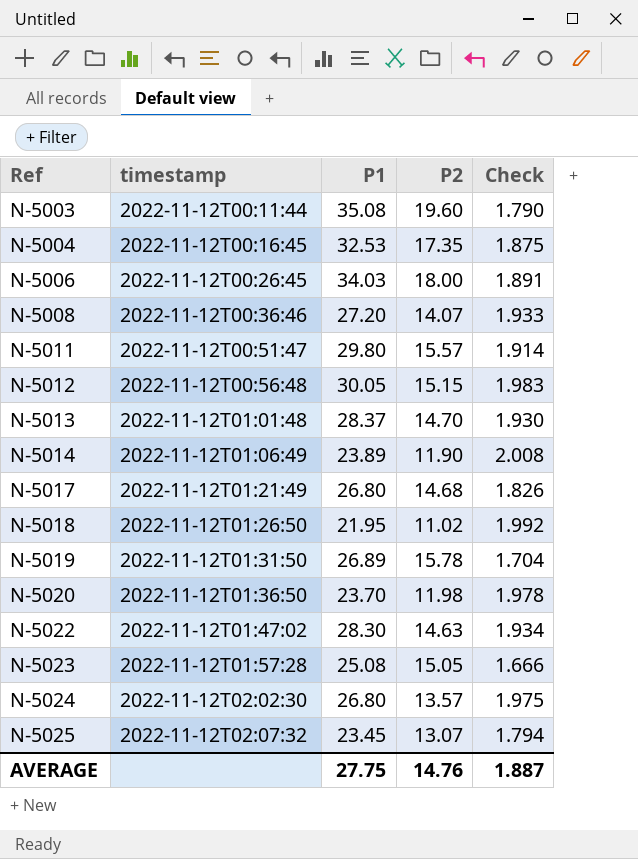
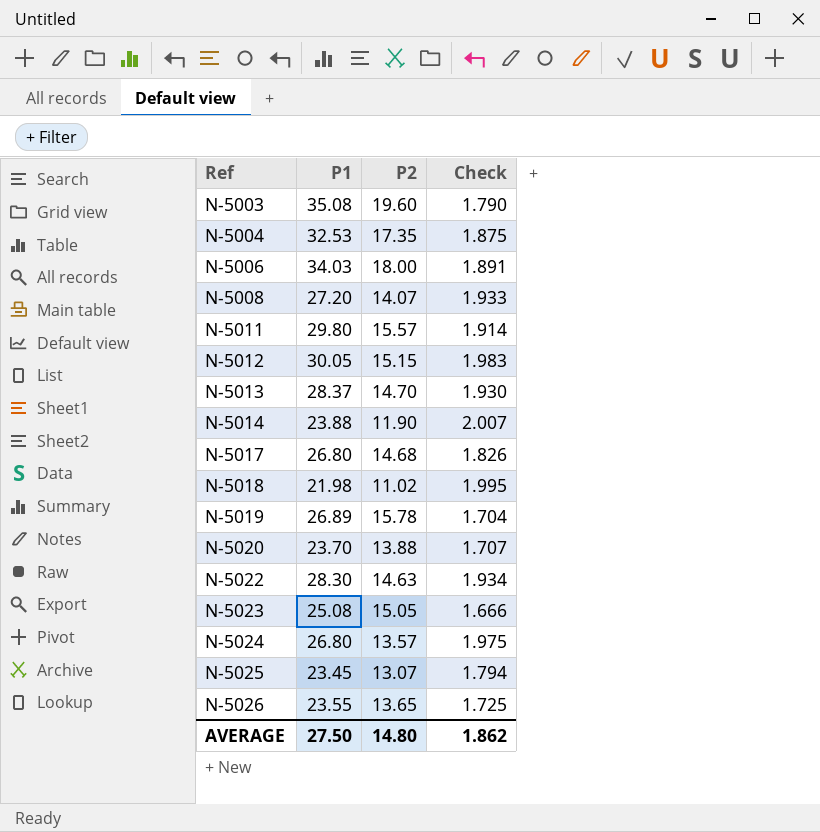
column timestamp | position: 2 -> none
N-5014 | P1: 23.89 -> 23.88
N-5014 | Check: 2.008 -> 2.007
N-5018 | P1: 21.95 -> 21.98
N-5018 | Check: 1.992 -> 1.995
N-5020 | P2: 11.98 -> 13.88
N-5020 | Check: 1.978 -> 1.707
row N-5026: none -> 23.55 | 13.65 | 1.725
AVERAGE | P1: 27.75 -> 27.50
AVERAGE | P2: 14.76 -> 14.80
AVERAGE | Check: 1.887 -> 1.862

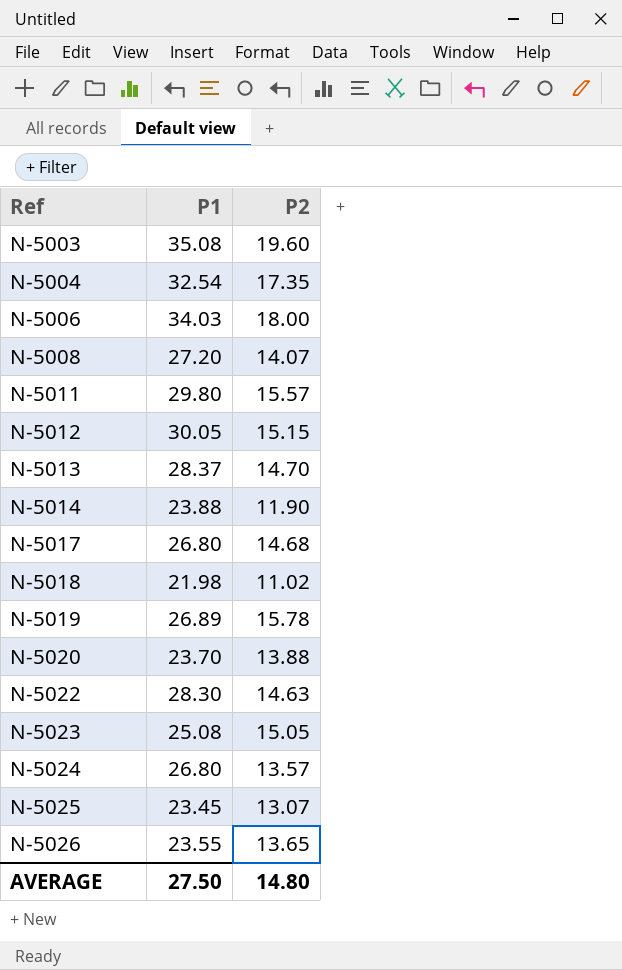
column Check | formula: [P1] / [P2] -> none
N-5004 | P1: 32.53 -> 32.54

